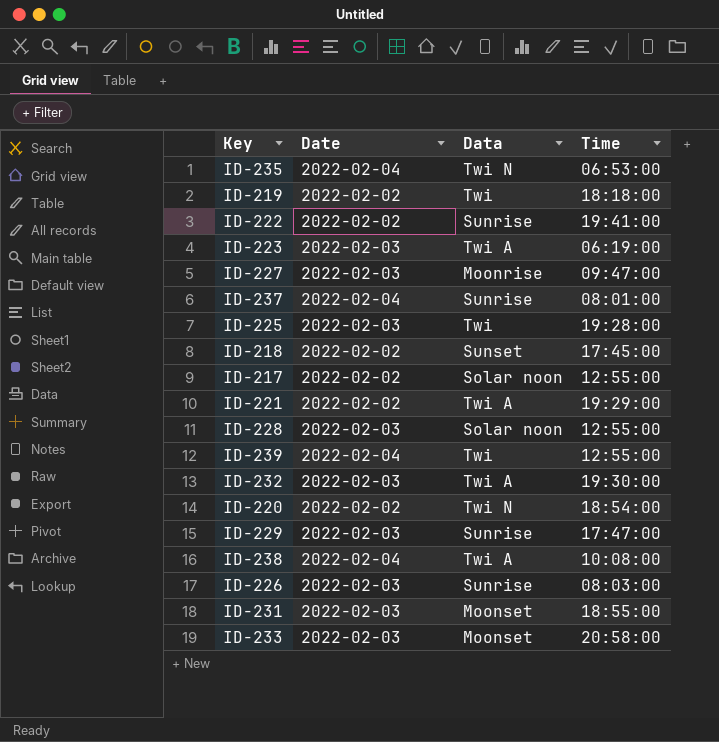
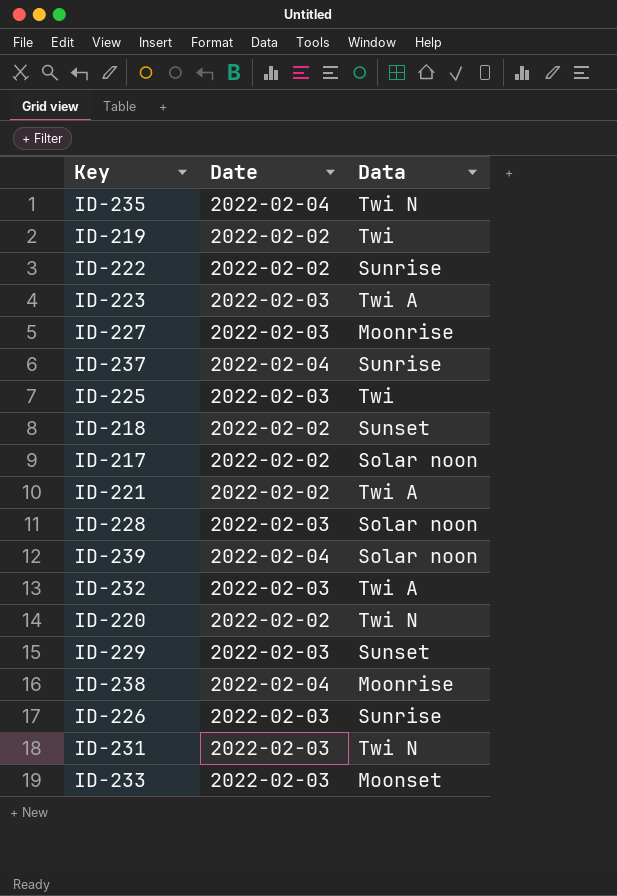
column Time | position: 4 -> none
ID-239 | Data: Twi -> Solar noon
ID-229 | Data: Sunrise -> Sunset
ID-238 | Data: Twi A -> Moonrise
ID-231 | Data: Moonset -> Twi N

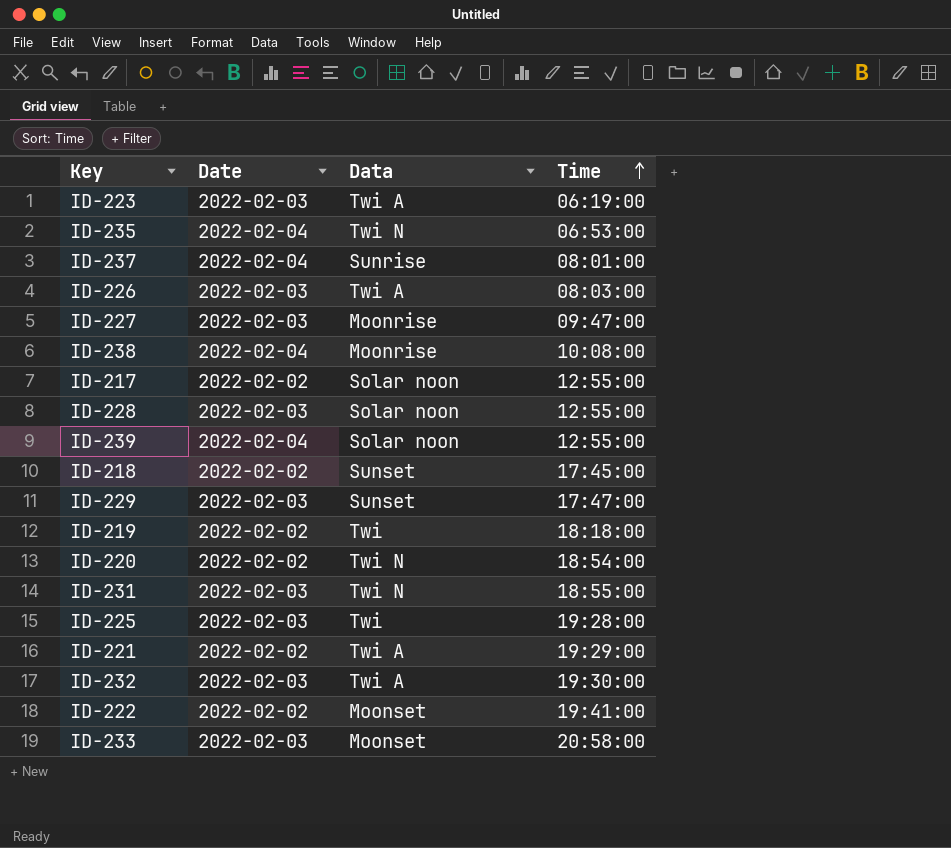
row order: none -> Time ascending
column Time | position: none -> 4
ID-226 | Data: Sunrise -> Twi A
ID-222 | Data: Sunrise -> Moonset

